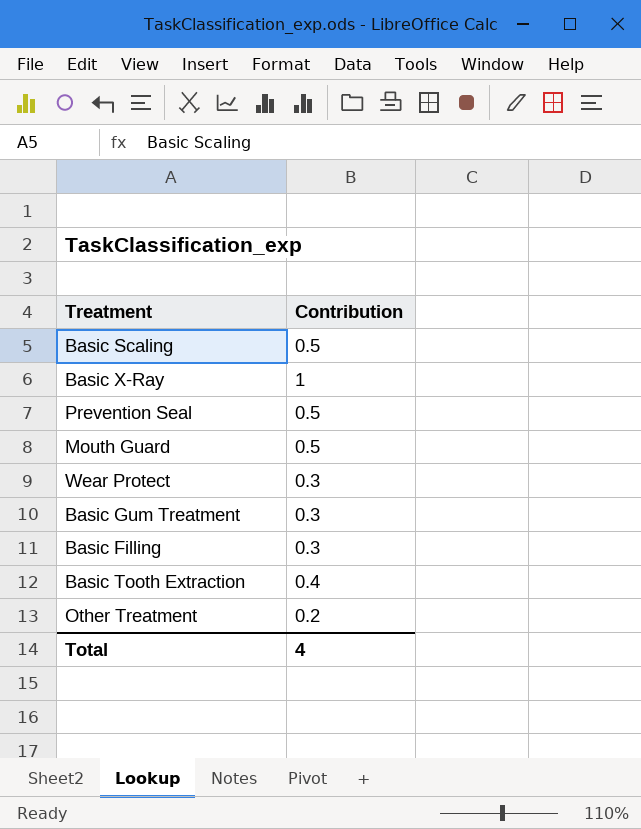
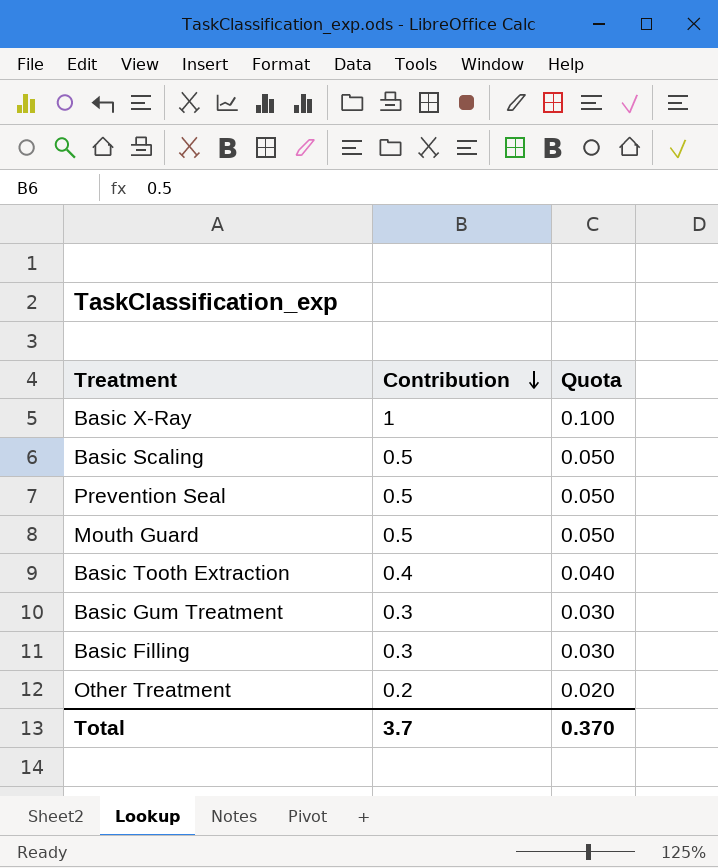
row order: none -> Contribution descending
column Quota | formula: none -> [Contribution] * 0.1
row Wear Protect: 0.3 -> none
Total | Contribution: 4 -> 3.7

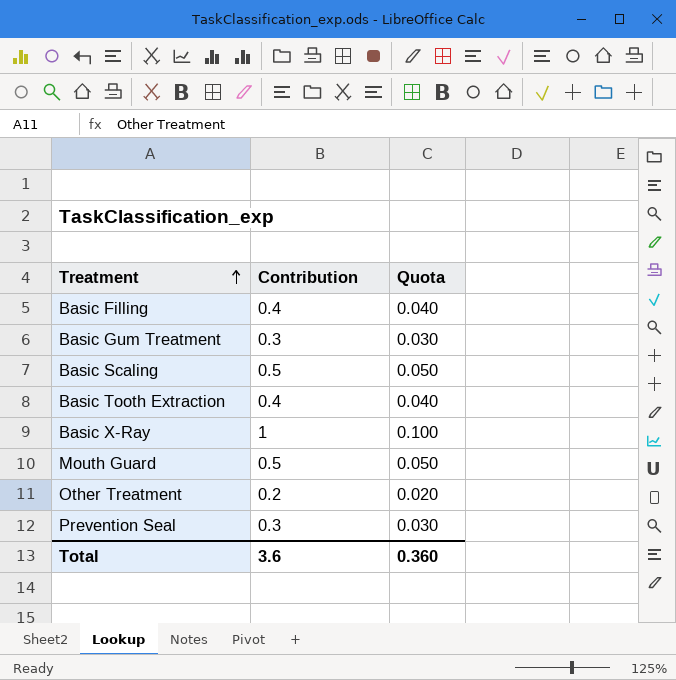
row order: Contribution descending -> Treatment ascending
Basic Filling | Contribution: 0.3 -> 0.4
Basic Filling | Quota: 0.030 -> 0.040
Prevention Seal | Contribution: 0.5 -> 0.3
Prevention Seal | Quota: 0.050 -> 0.030
Total | Contribution: 3.7 -> 3.6
Total | Quota: 0.370 -> 0.360

